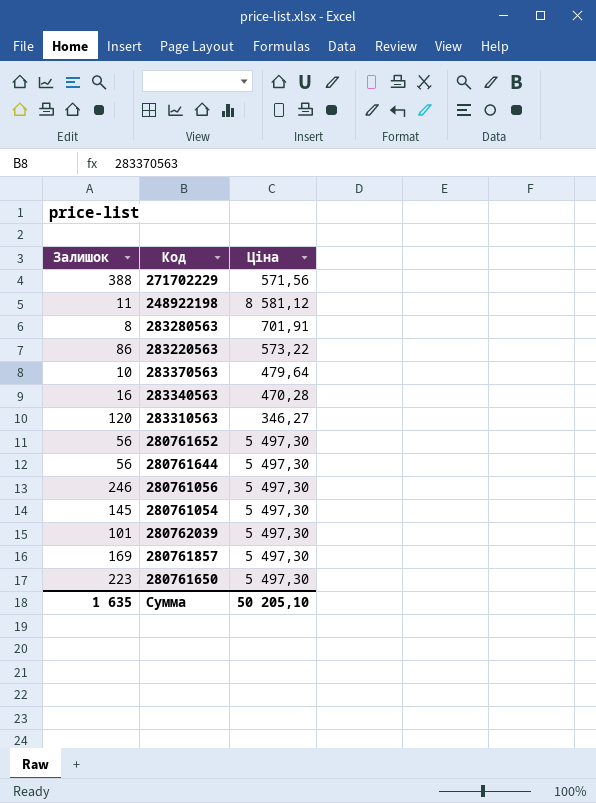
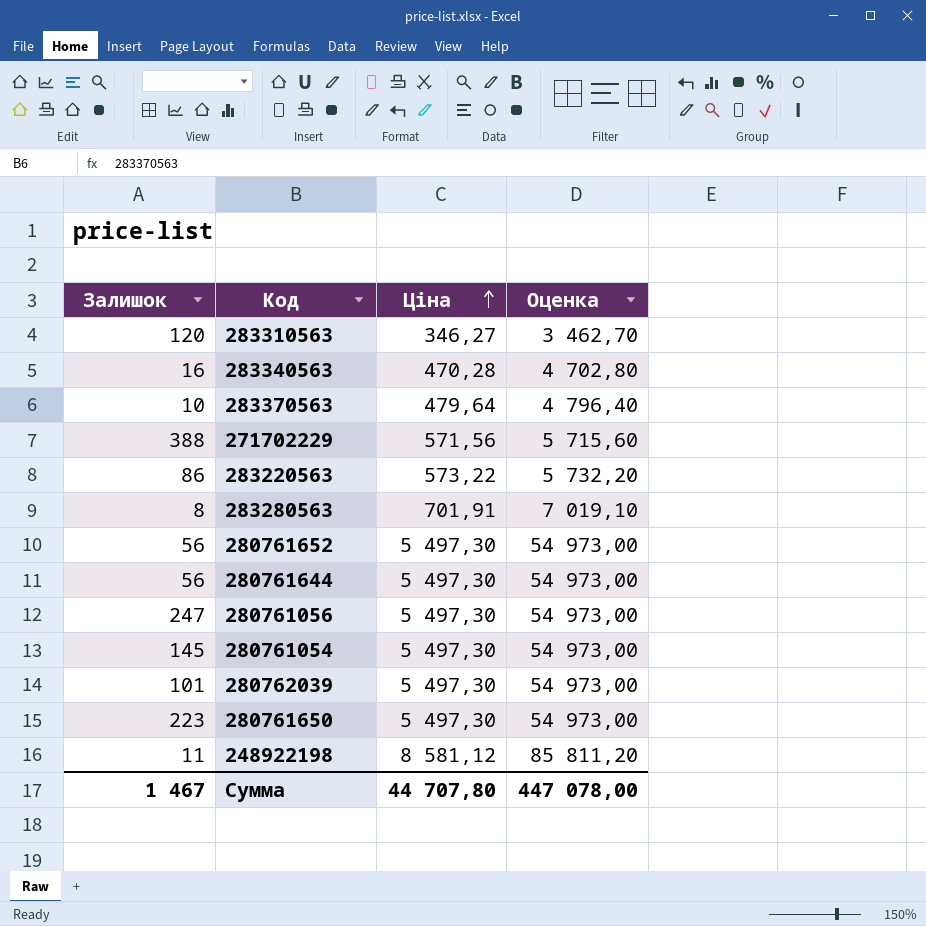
row order: none -> Ціна ascending
column Оценка | formula: none -> [Ціна] * 10
row 280761857: 169 | 5 497,30 -> none
280761056 | Залишок: 246 -> 247
Сумма | Залишок: 1 635 -> 1 467
Сумма | Ціна: 50 205,10 -> 44 707,80

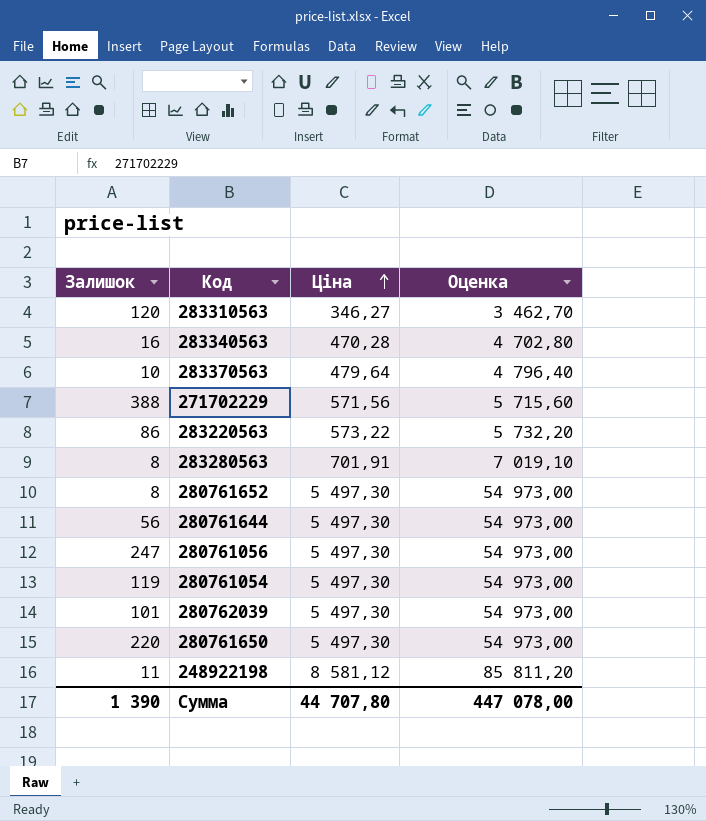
280761652 | Залишок: 56 -> 8
280761054 | Залишок: 145 -> 119
280761650 | Залишок: 223 -> 220
Сумма | Залишок: 1 467 -> 1 390

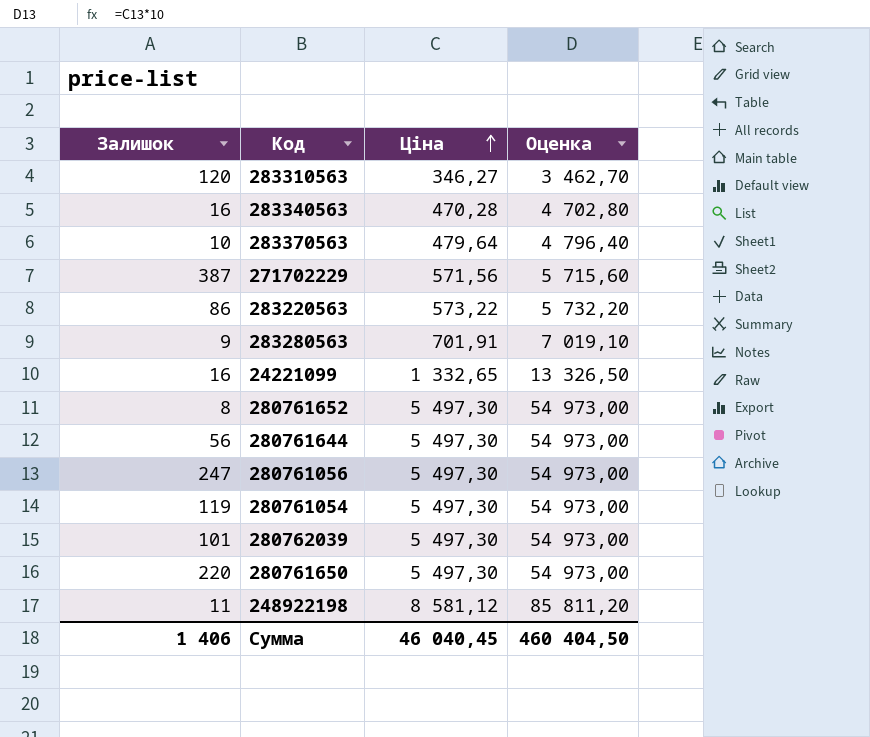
271702229 | Залишок: 388 -> 387
283280563 | Залишок: 8 -> 9
row 24221099: none -> 16 | 1 332,65 | 13 326,50
Сумма | Залишок: 1 390 -> 1 406
Сумма | Ціна: 44 707,80 -> 46 040,45
Сумма | Оценка: 447 078,00 -> 460 404,50

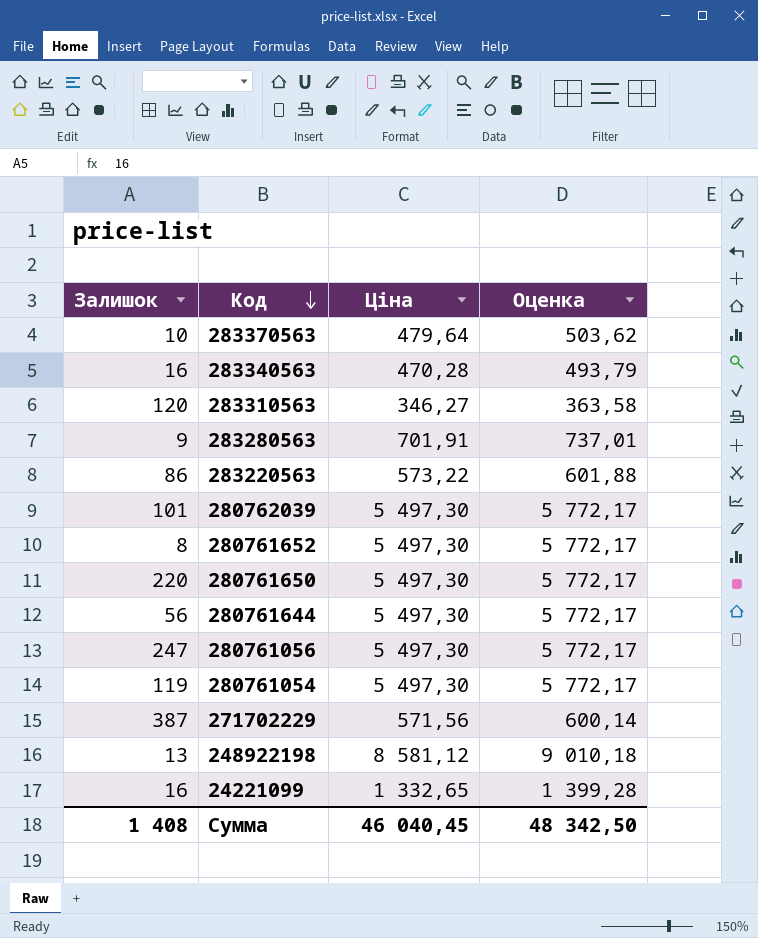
row order: Ціна ascending -> Код descending
column Оценка | formula: [Ціна] * 10 -> [Ціна] * 1,05
248922198 | Залишок: 11 -> 13
Сумма | Залишок: 1 406 -> 1 408
Сумма | Оценка: 460 404,50 -> 48 342,50

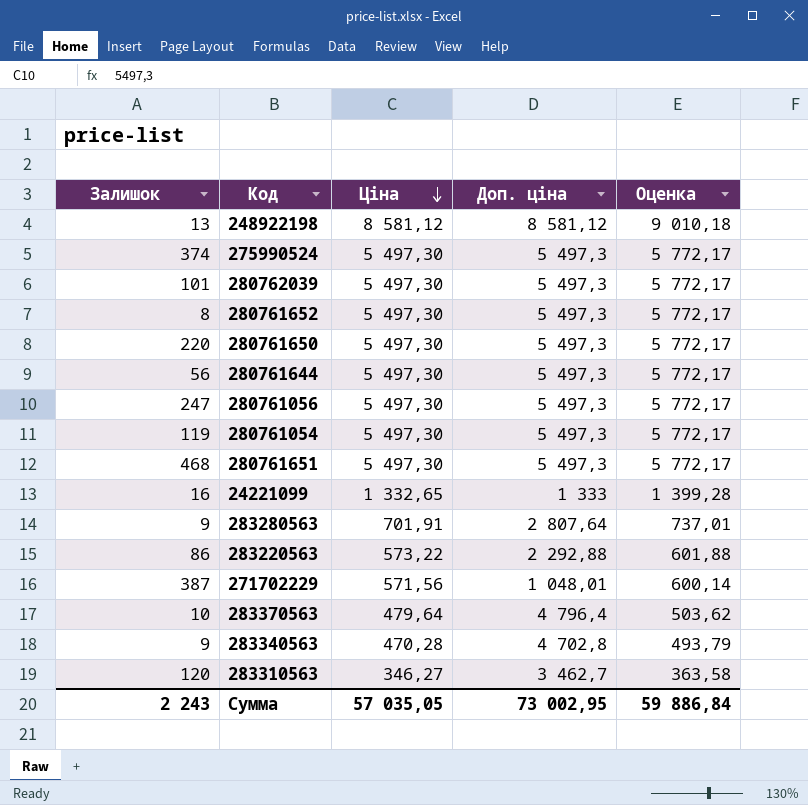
row order: Код descending -> Ціна descending
column Доп. ціна | position: none -> 4
row 275990524: none -> 374 | 5 497,30 | 5 497,3 | 5 772,17
row 280761651: none -> 468 | 5 497,30 | 5 497,3 | 5 772,17
283340563 | Залишок: 16 -> 9
Сумма | Залишок: 1 408 -> 2 243
Сумма | Ціна: 46 040,45 -> 57 035,05
Сумма | Оценка: 48 342,50 -> 59 886,84

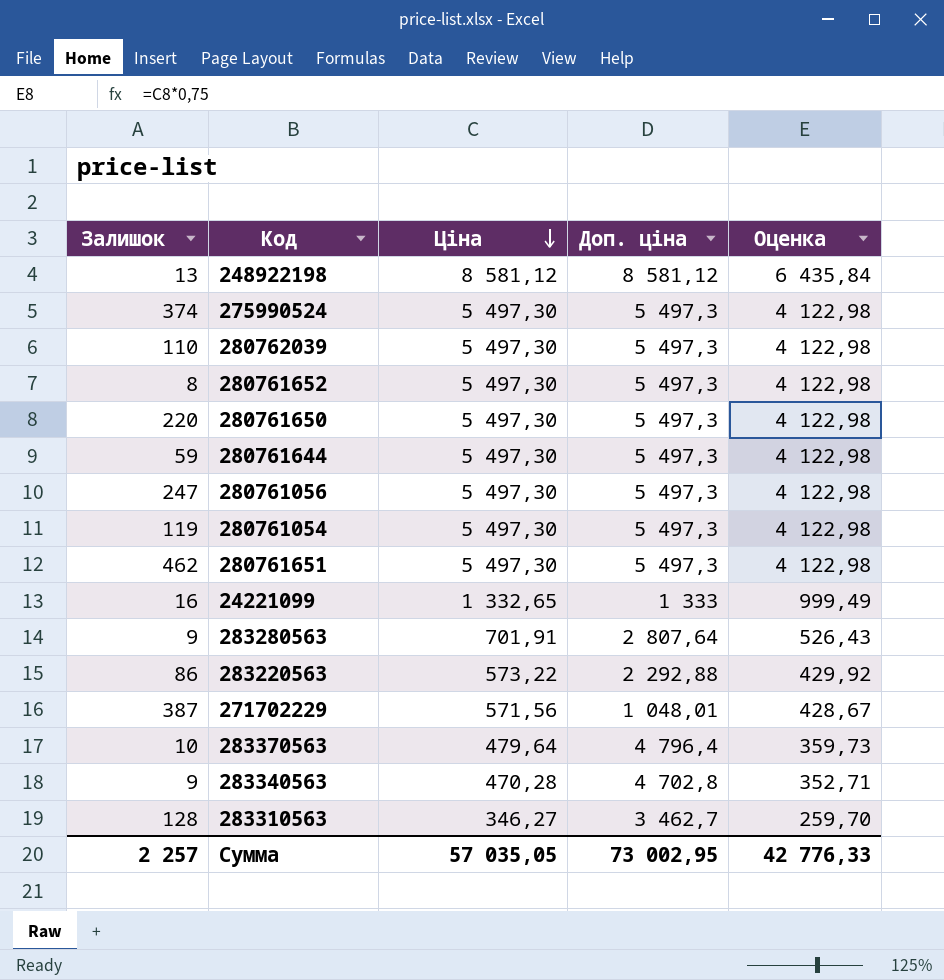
column Оценка | formula: [Ціна] * 1,05 -> [Ціна] * 0,75
280762039 | Залишок: 101 -> 110
280761644 | Залишок: 56 -> 59
280761651 | Залишок: 468 -> 462
283310563 | Залишок: 120 -> 128
Сумма | Залишок: 2 243 -> 2 257
Сумма | Оценка: 59 886,84 -> 42 776,33

